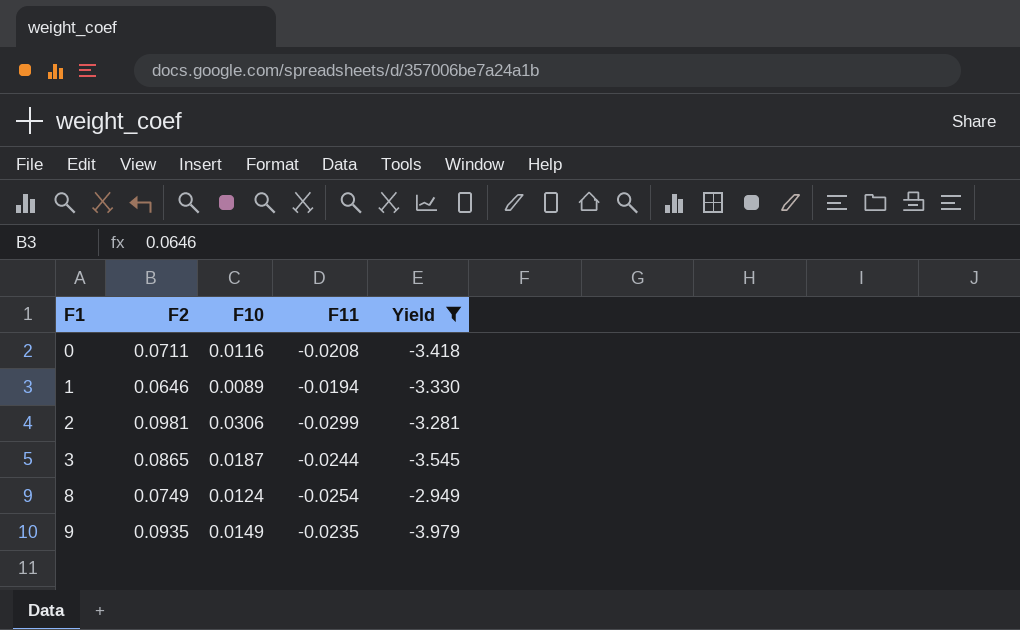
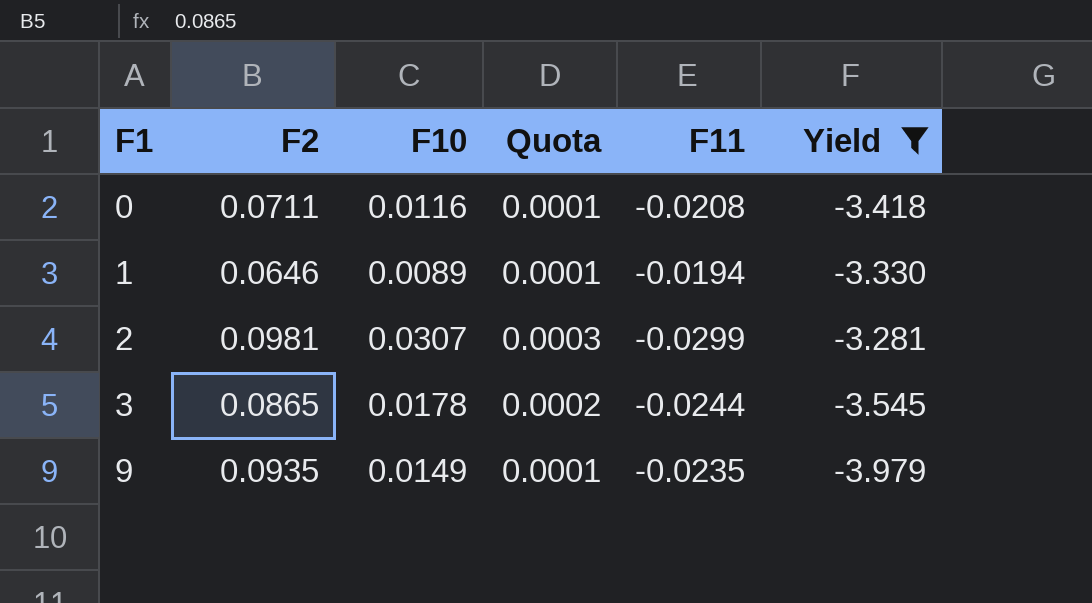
column Quota | formula: none -> [F10] * 0.01
row 8: 0.0749 | 0.0124 | -0.0254 | -2.949 -> none
2 | F10: 0.0306 -> 0.0307
3 | F10: 0.0187 -> 0.0178

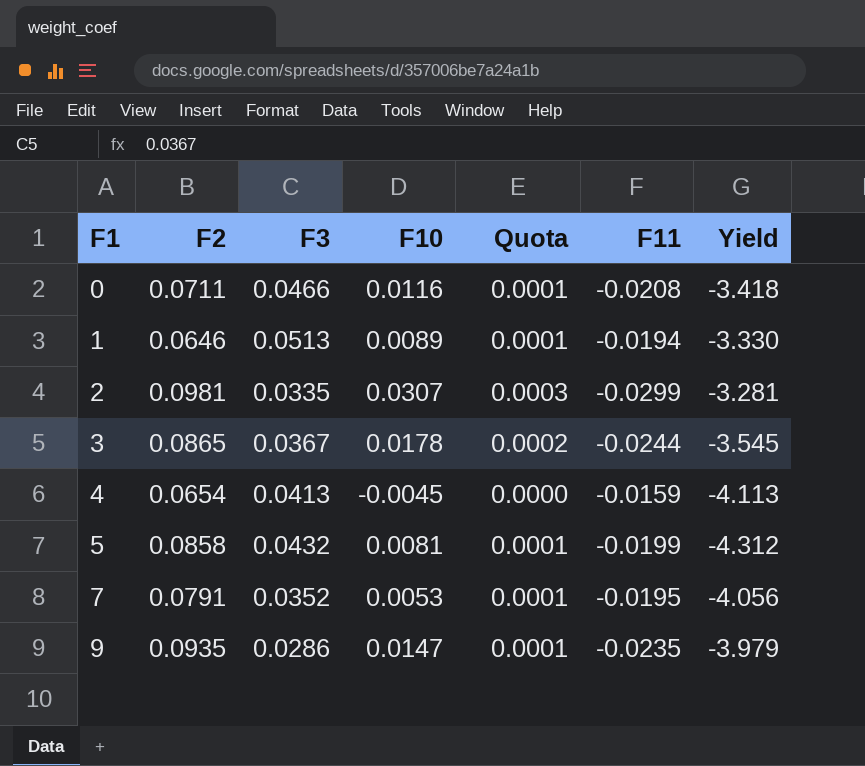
filter: Yield >= -3.979 -> none
column F3 | position: none -> 3
9 | F10: 0.0149 -> 0.0147

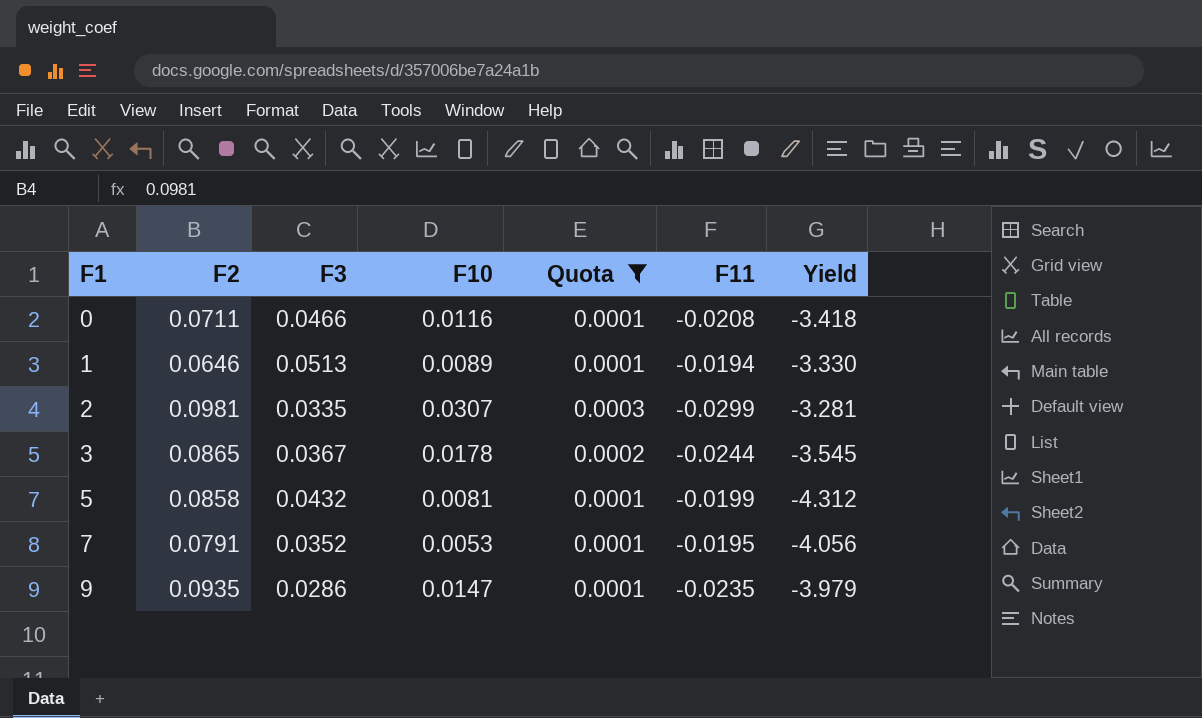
filter: none -> Quota != 0.0000

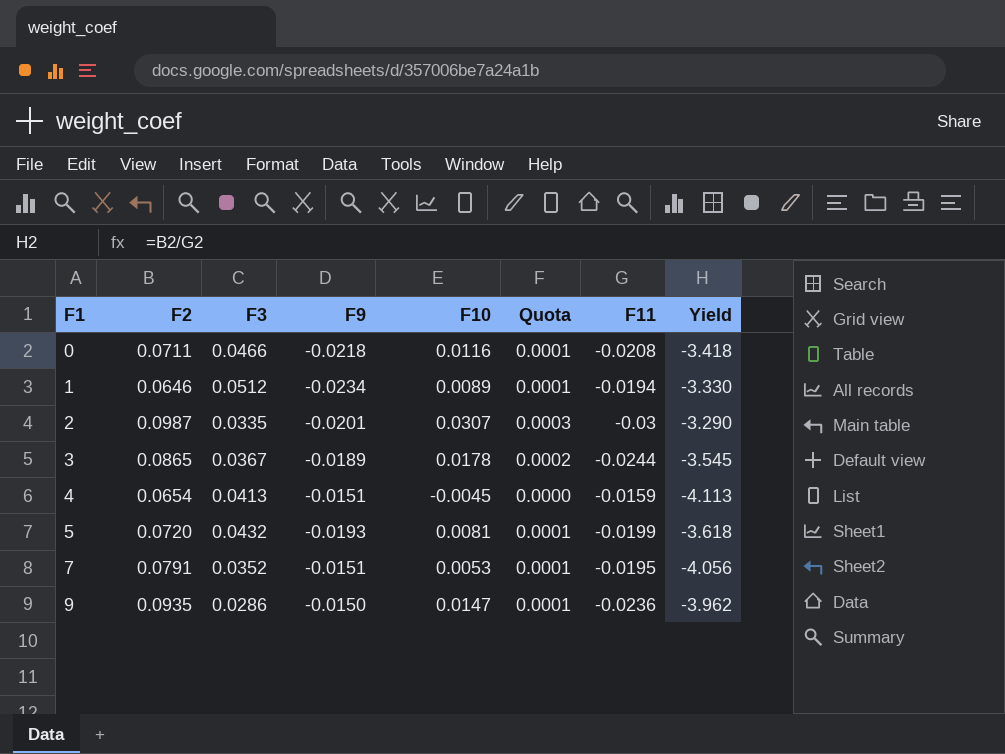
filter: Quota != 0.0000 -> none
column F9 | position: none -> 4
1 | F3: 0.0513 -> 0.0512
2 | F2: 0.0981 -> 0.0987
2 | F11: -0.0299 -> -0.03
2 | Yield: -3.281 -> -3.290
5 | F2: 0.0858 -> 0.0720
5 | Yield: -4.312 -> -3.618
9 | F11: -0.0235 -> -0.0236
9 | Yield: -3.979 -> -3.962

